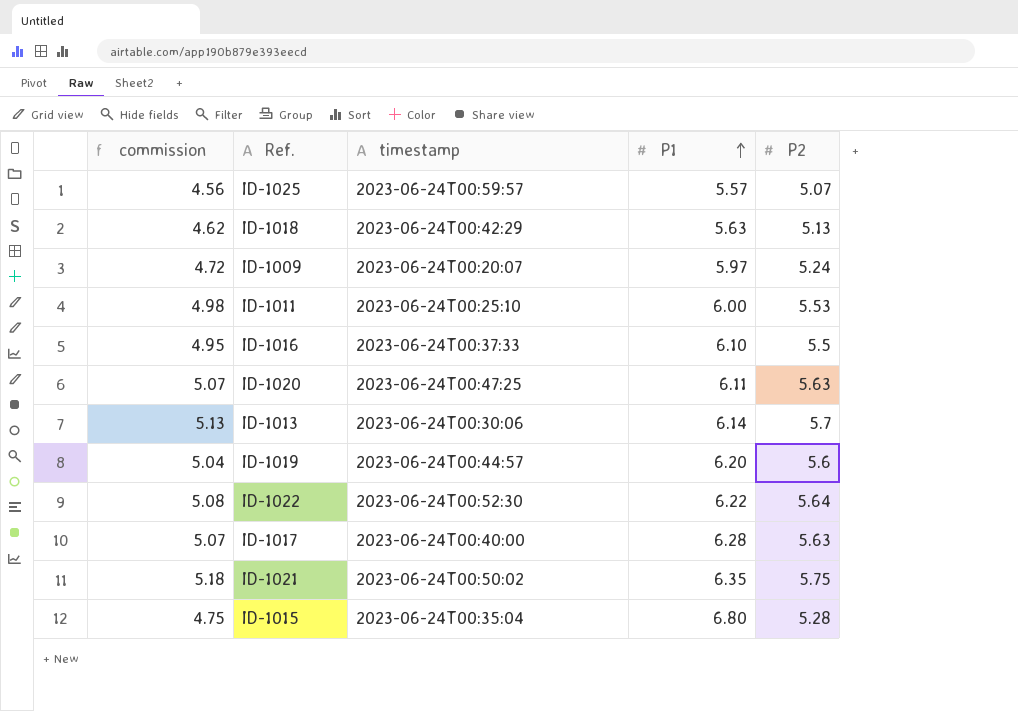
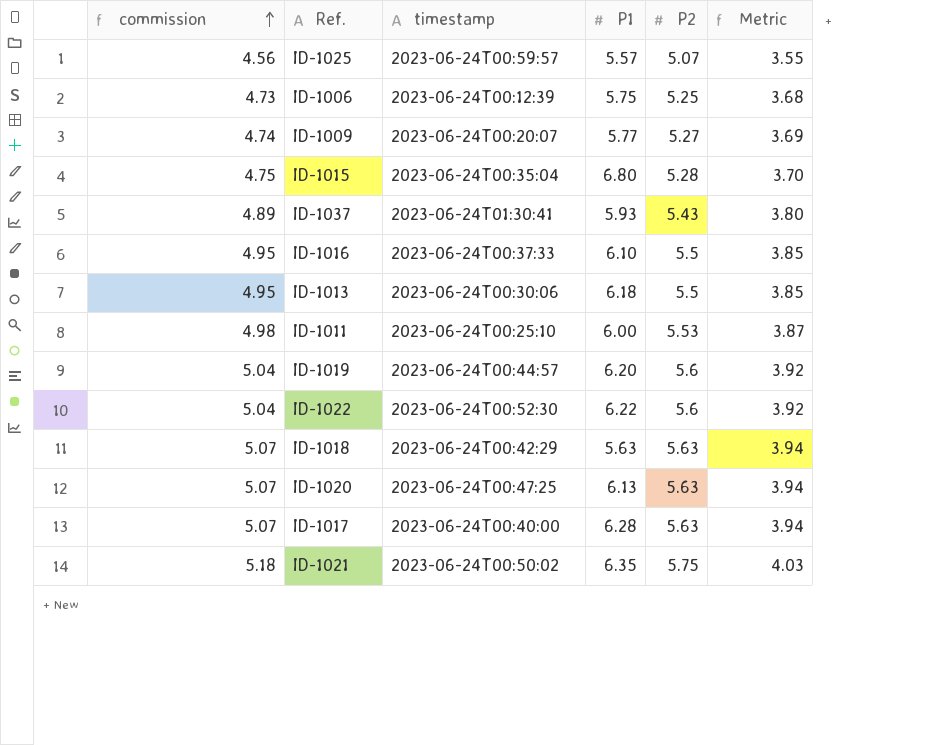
row order: P1 ascending -> commission ascending
column Metric | formula: none -> [P2] * 0.7
row ID-1006: none -> 4.73 | 2023-06-24T00:12:39 | 5.75 | 5.25 | 3.68
ID-1009 | commission: 4.72 -> 4.74
ID-1009 | P1: 5.97 -> 5.77
ID-1009 | P2: 5.24 -> 5.27
row ID-1037: none -> 4.89 | 2023-06-24T01:30:41 | 5.93 | 5.43 | 3.80
ID-1013 | commission: 5.13 -> 4.95
ID-1013 | P1: 6.14 -> 6.18
ID-1013 | P2: 5.7 -> 5.5
ID-1022 | commission: 5.08 -> 5.04
ID-1022 | P2: 5.64 -> 5.6
ID-1018 | commission: 4.62 -> 5.07
ID-1018 | P2: 5.13 -> 5.63
ID-1020 | P1: 6.11 -> 6.13

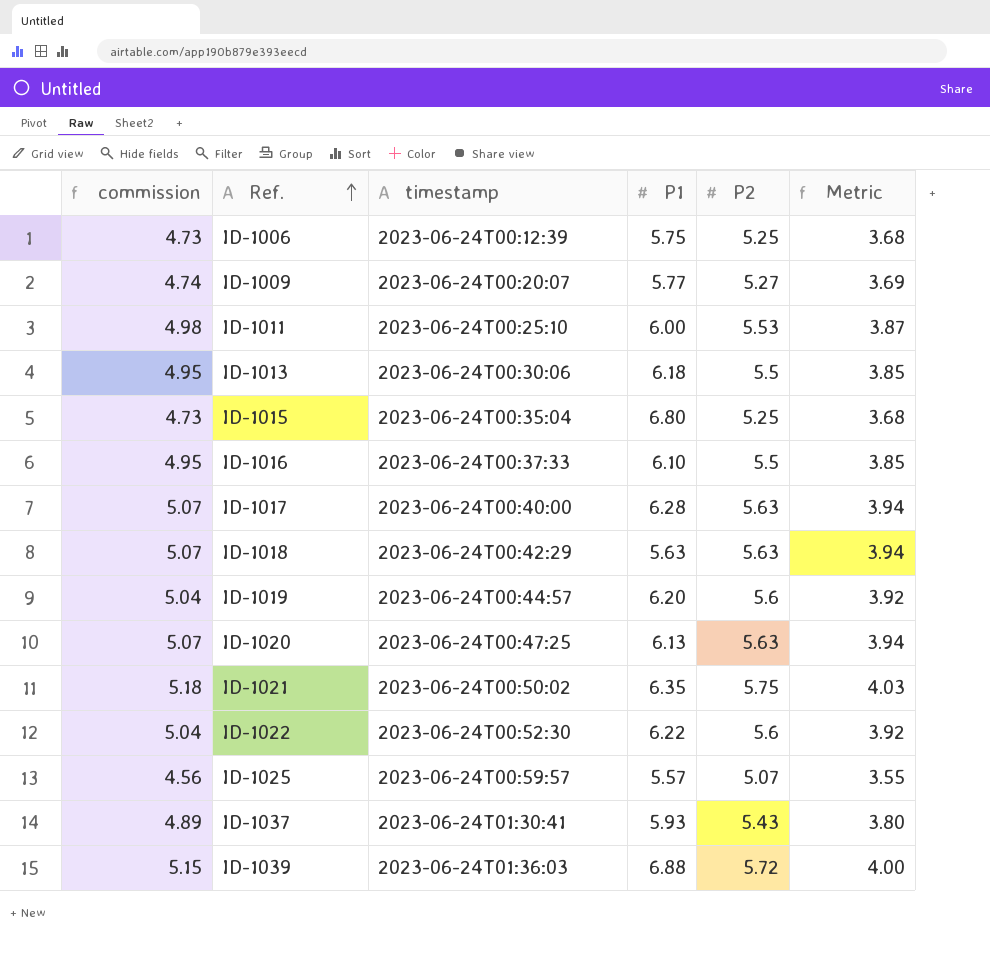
row order: commission ascending -> Ref. ascending
ID-1015 | commission: 4.75 -> 4.73
ID-1015 | P2: 5.28 -> 5.25
ID-1015 | Metric: 3.70 -> 3.68
row ID-1039: none -> 5.15 | 2023-06-24T01:36:03 | 6.88 | 5.72 | 4.00

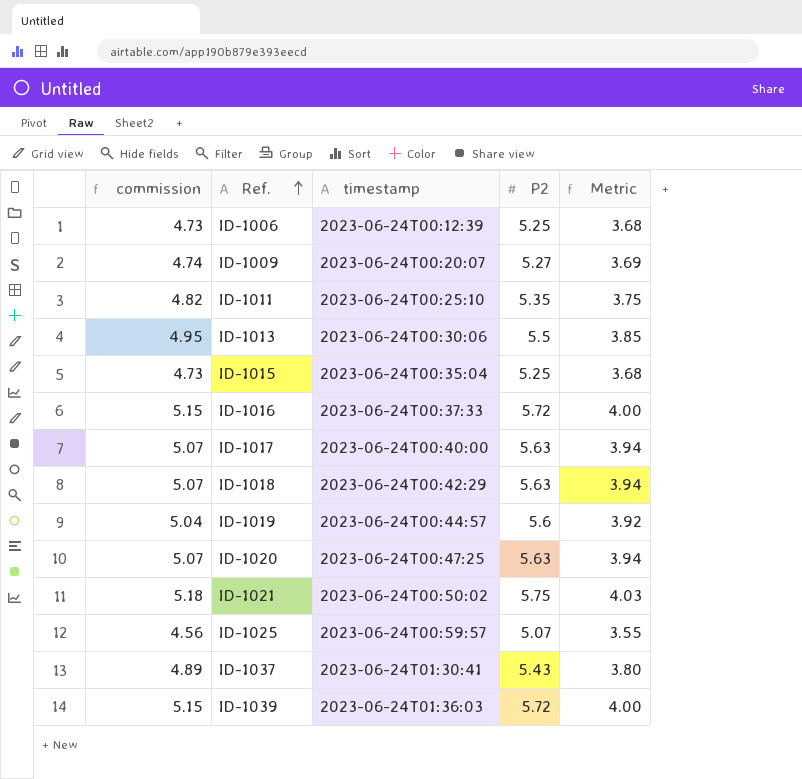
column P1 | position: 4 -> none
row ID-1022: 5.04 | 2023-06-24T00:52:30 | 6.22 | 5.6 | 3.92 -> none
ID-1011 | commission: 4.98 -> 4.82
ID-1011 | P2: 5.53 -> 5.35
ID-1011 | Metric: 3.87 -> 3.75
ID-1016 | commission: 4.95 -> 5.15
ID-1016 | P2: 5.5 -> 5.72
ID-1016 | Metric: 3.85 -> 4.00

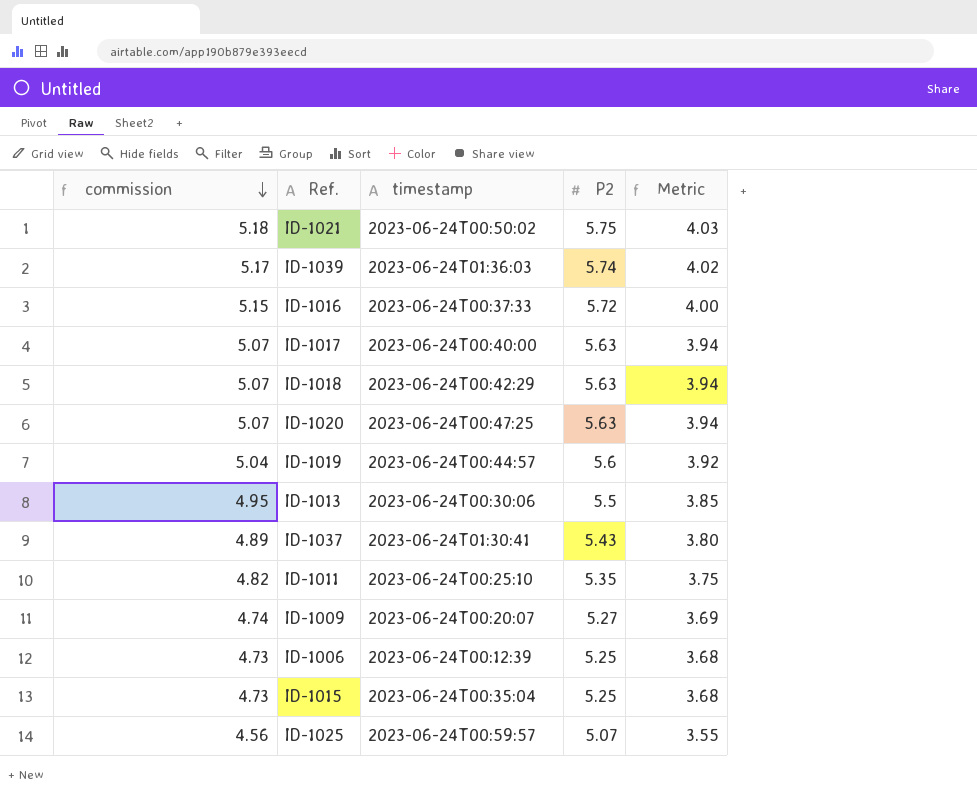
row order: Ref. ascending -> commission descending
ID-1039 | commission: 5.15 -> 5.17
ID-1039 | P2: 5.72 -> 5.74
ID-1039 | Metric: 4.00 -> 4.02

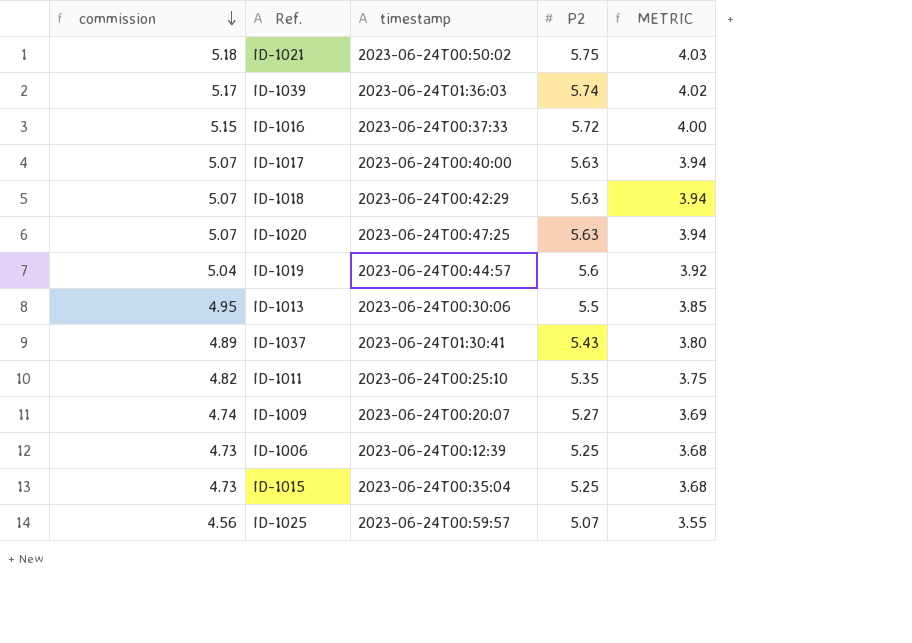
column name: Metric -> METRIC

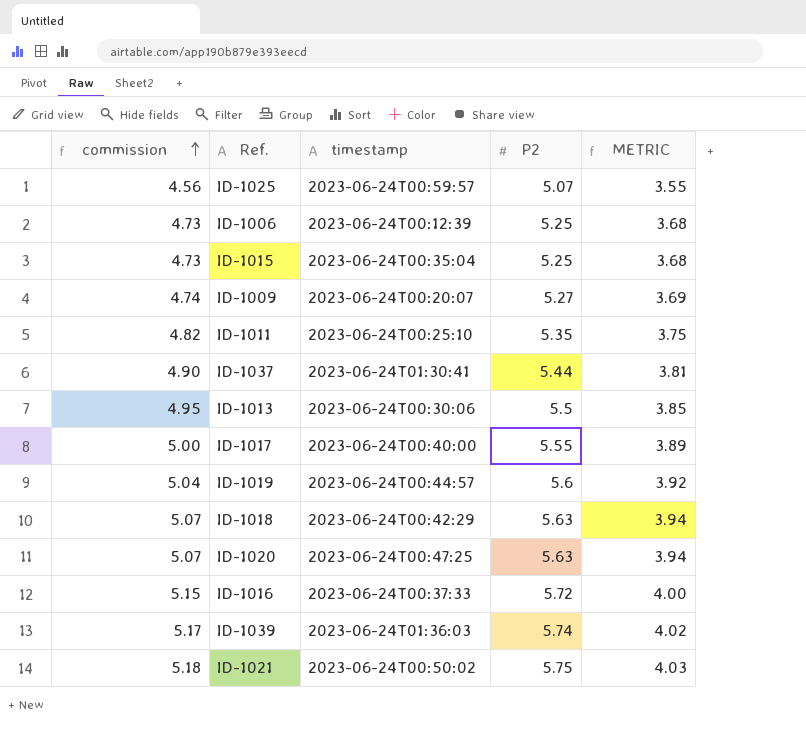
row order: commission descending -> commission ascending
ID-1037 | commission: 4.89 -> 4.90
ID-1037 | P2: 5.43 -> 5.44
ID-1037 | METRIC: 3.80 -> 3.81
ID-1017 | commission: 5.07 -> 5.00
ID-1017 | P2: 5.63 -> 5.55
ID-1017 | METRIC: 3.94 -> 3.89

